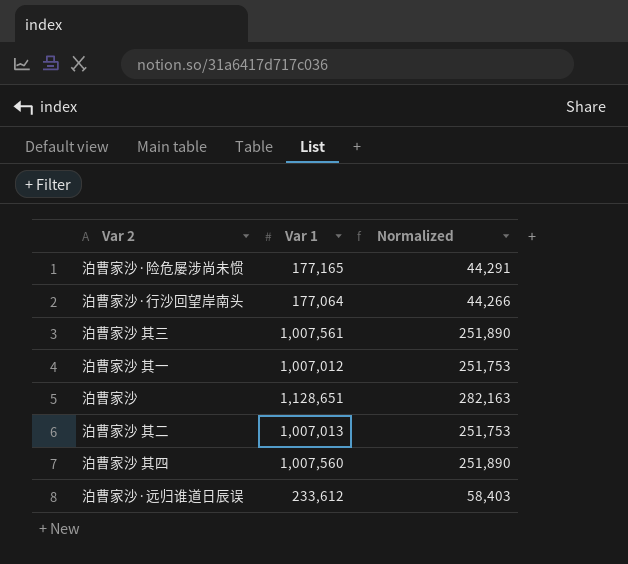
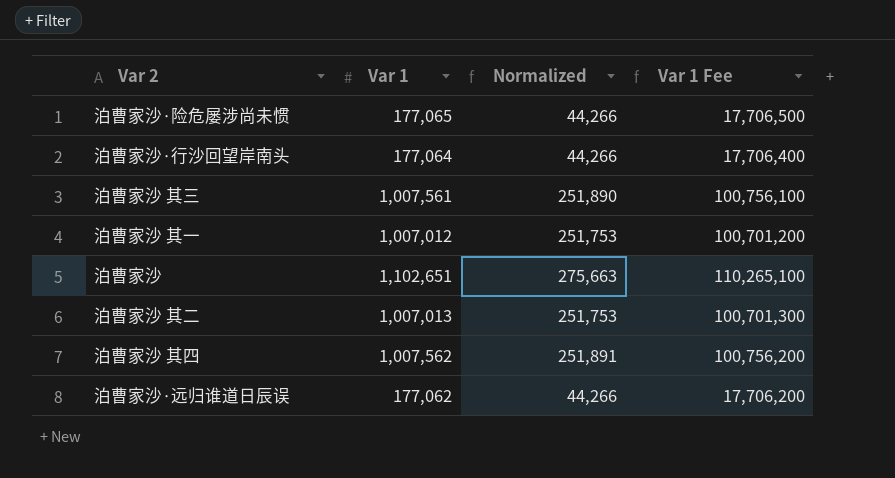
column Var 1 Fee | formula: none -> [Var 1] * 100
泊曹家沙·险危屡涉尚未惯 | Var 1: 177,165 -> 177,065
泊曹家沙·险危屡涉尚未惯 | Normalized: 44,291 -> 44,266
泊曹家沙 | Var 1: 1,128,651 -> 1,102,651
泊曹家沙 | Normalized: 282,163 -> 275,663
泊曹家沙 其四 | Var 1: 1,007,560 -> 1,007,562
泊曹家沙 其四 | Normalized: 251,890 -> 251,891
泊曹家沙·远归谁道日辰误 | Var 1: 233,612 -> 177,062
泊曹家沙·远归谁道日辰误 | Normalized: 58,403 -> 44,266

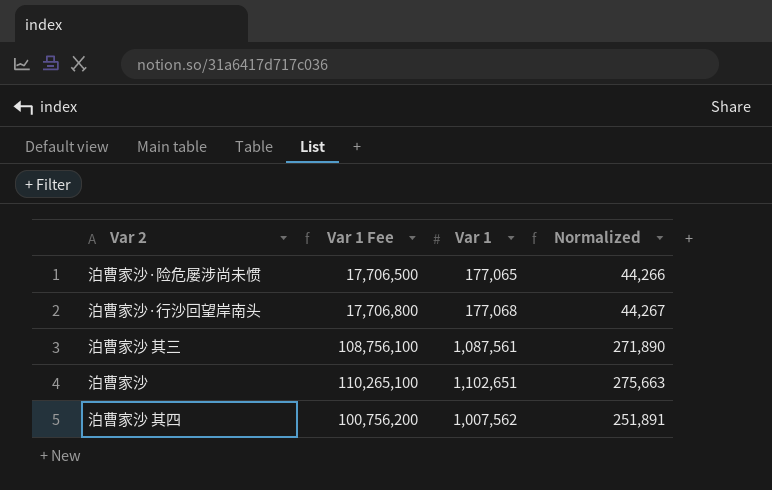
column Var 1 Fee | position: 4 -> 2
row 泊曹家沙 其一: 1,007,012 | 251,753 | 100,701,200 -> none
row 泊曹家沙 其二: 1,007,013 | 251,753 | 100,701,300 -> none
row 泊曹家沙·远归谁道日辰误: 177,062 | 44,266 | 17,706,200 -> none
泊曹家沙·行沙回望岸南头 | Var 1 Fee: 17,706,400 -> 17,706,800
泊曹家沙·行沙回望岸南头 | Var 1: 177,064 -> 177,068
泊曹家沙·行沙回望岸南头 | Normalized: 44,266 -> 44,267
泊曹家沙 其三 | Var 1 Fee: 100,756,100 -> 108,756,100
泊曹家沙 其三 | Var 1: 1,007,561 -> 1,087,561
泊曹家沙 其三 | Normalized: 251,890 -> 271,890

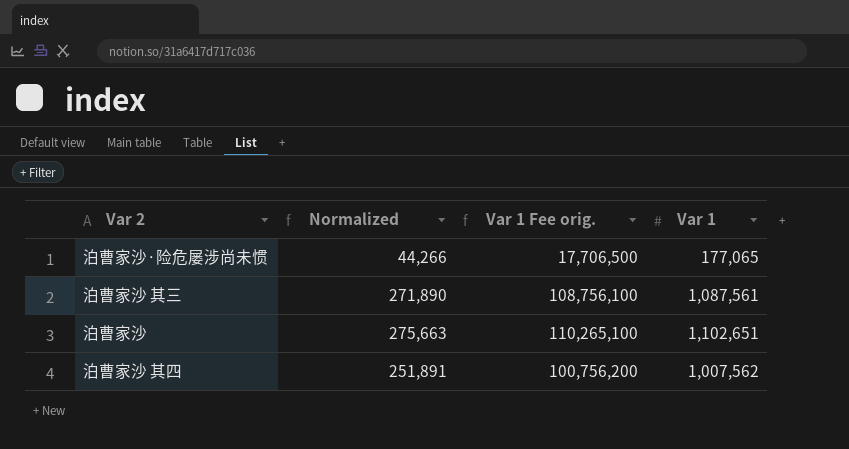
column Normalized | position: 4 -> 2
column name: Var 1 Fee -> Var 1 Fee orig.
row 泊曹家沙·行沙回望岸南头: 17,706,800 | 177,068 | 44,267 -> none

